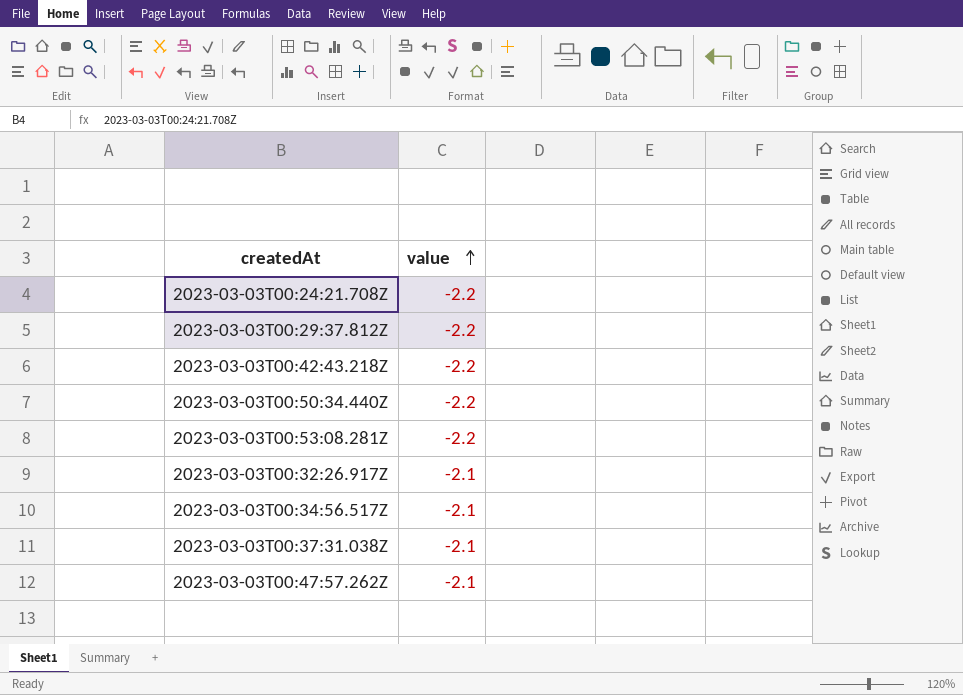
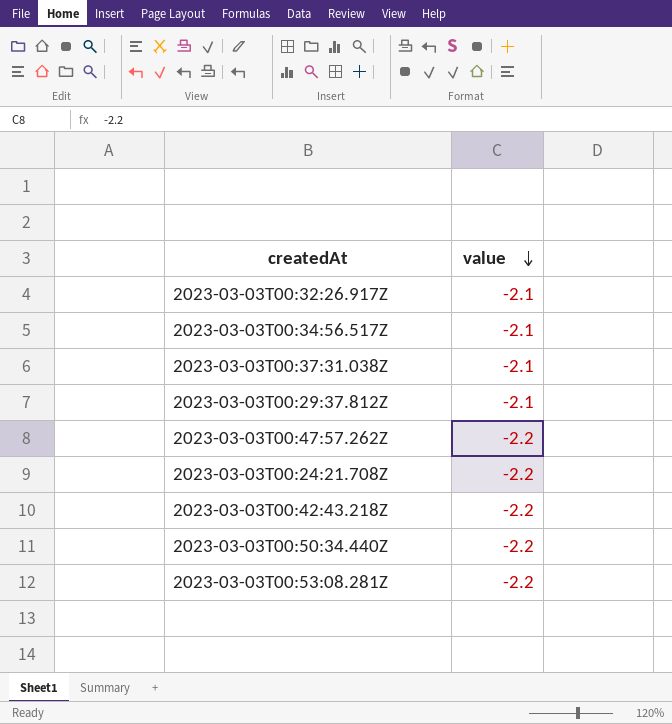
row order: value ascending -> value descending
2023-03-03T00:29:37.812Z | value: -2.2 -> -2.1
2023-03-03T00:47:57.262Z | value: -2.1 -> -2.2

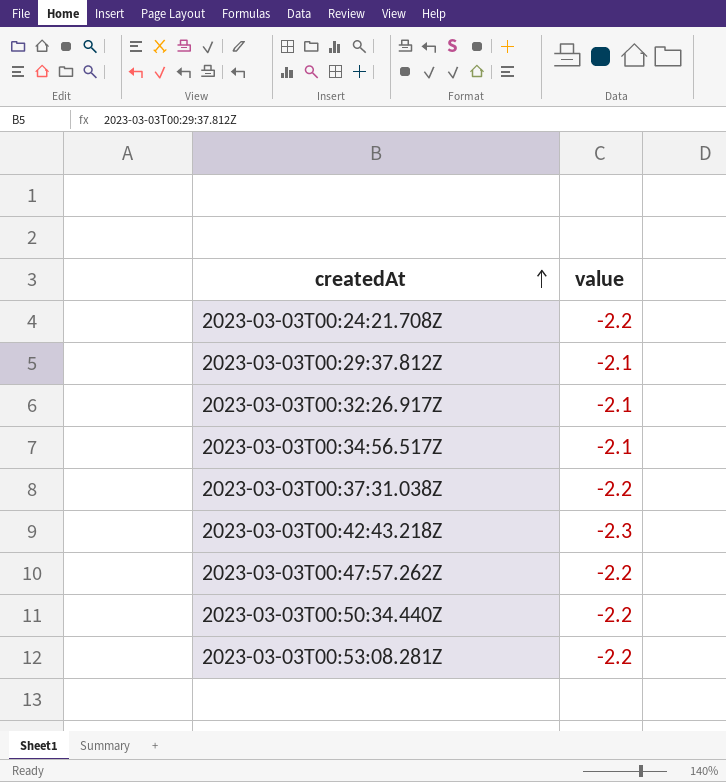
row order: value descending -> createdAt ascending
2023-03-03T00:37:31.038Z | value: -2.1 -> -2.2
2023-03-03T00:42:43.218Z | value: -2.2 -> -2.3

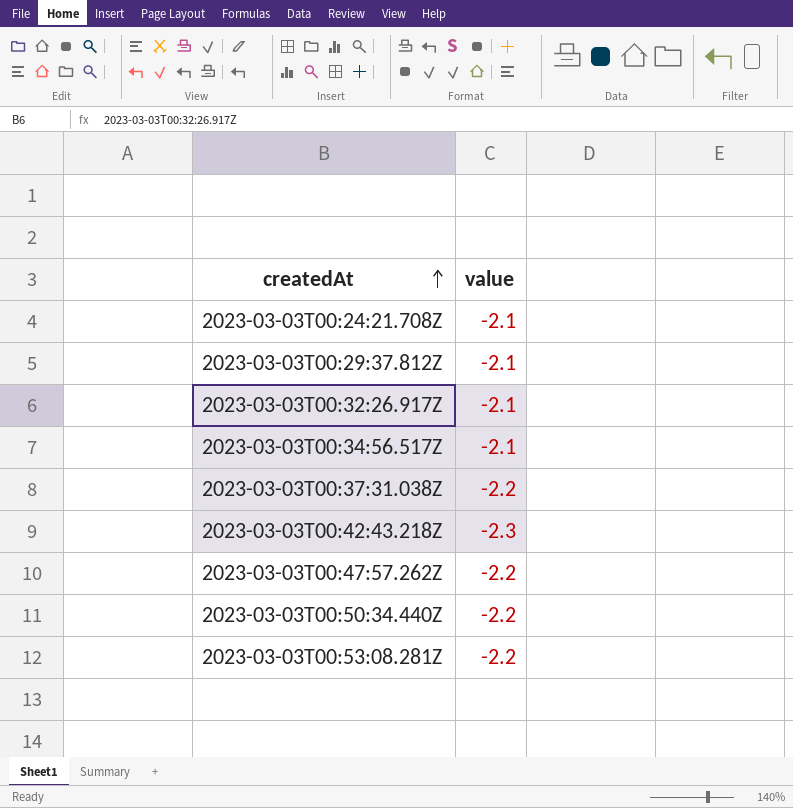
2023-03-03T00:24:21.708Z | value: -2.2 -> -2.1

